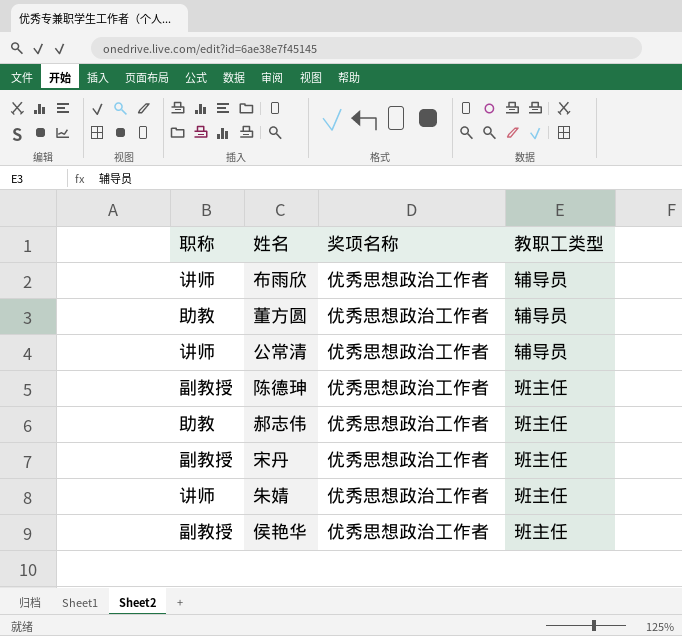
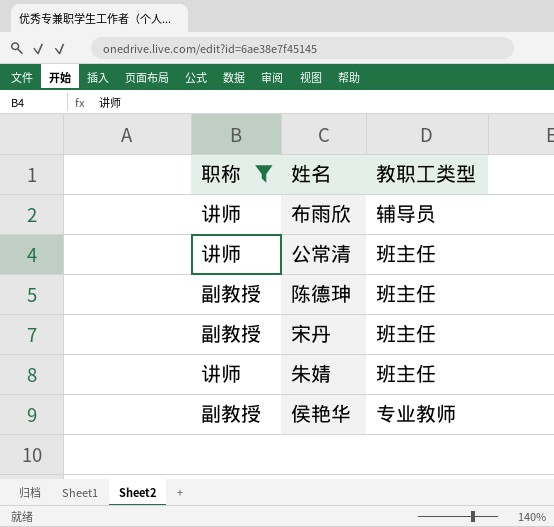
filter: none -> 职称 != 助教
column 奖项名称 | position: 3 -> none
公常清 | 教职工类型: 辅导员 -> 班主任
侯艳华 | 教职工类型: 班主任 -> 专业教师

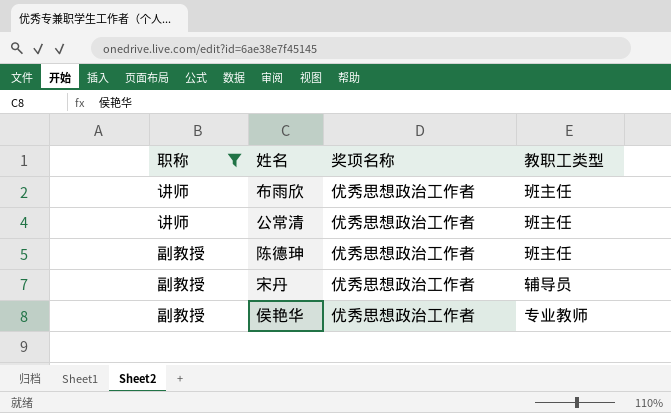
column 奖项名称 | position: none -> 3
row 朱婧: 讲师 | 班主任 -> none
布雨欣 | 教职工类型: 辅导员 -> 班主任
宋丹 | 教职工类型: 班主任 -> 辅导员

